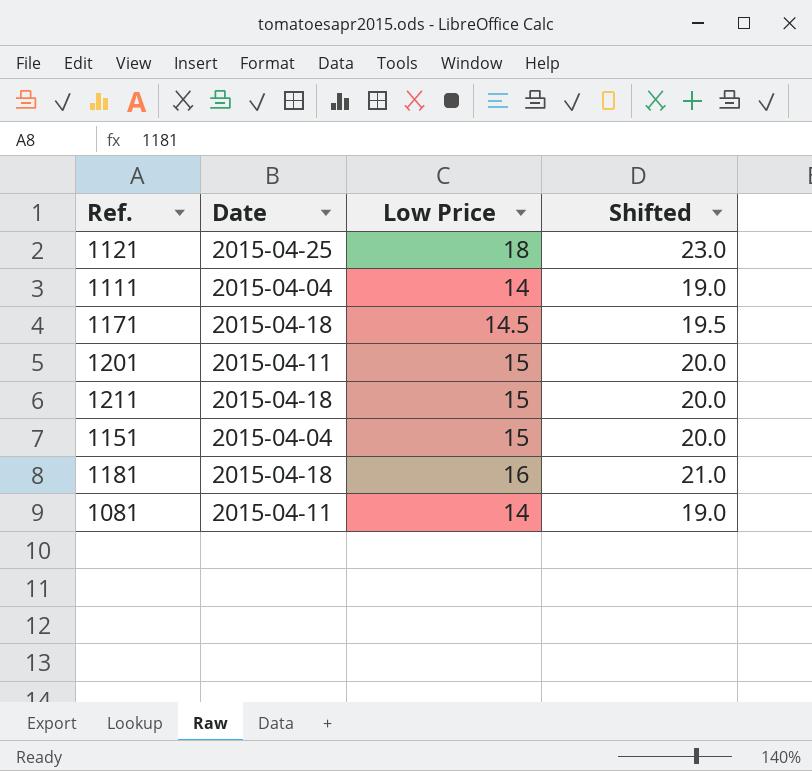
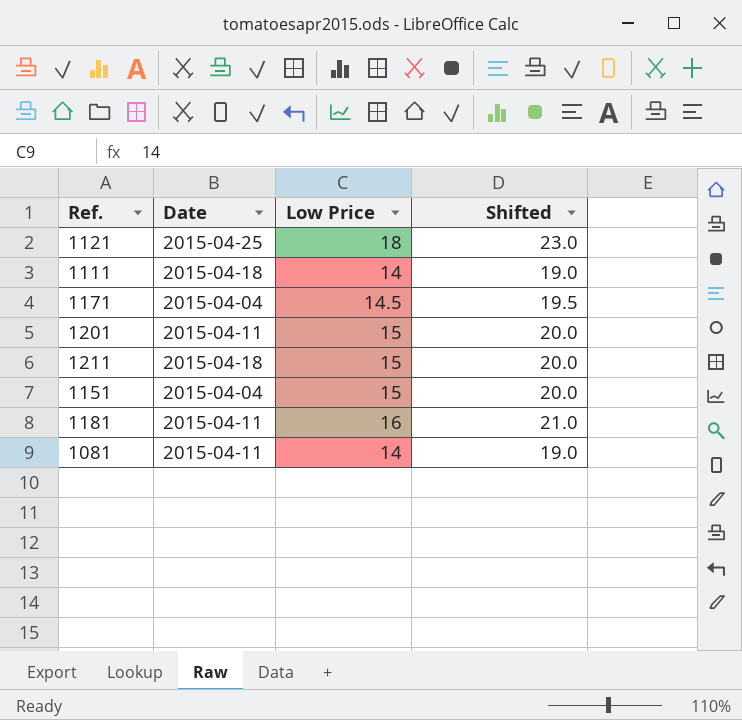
1111 | Date: 2015-04-04 -> 2015-04-18
1171 | Date: 2015-04-18 -> 2015-04-04
1181 | Date: 2015-04-18 -> 2015-04-11

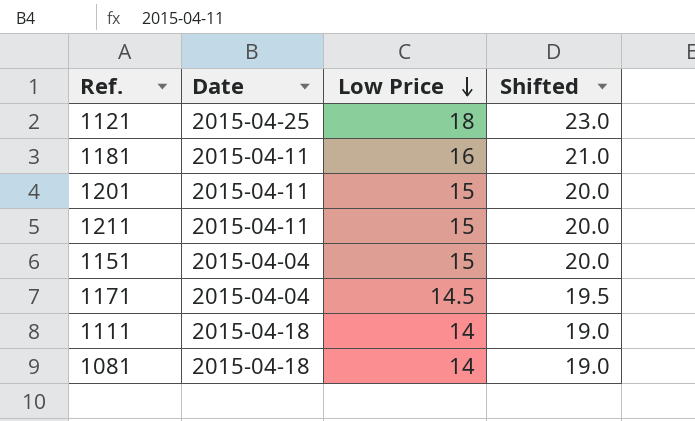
row order: none -> Low Price descending
1211 | Date: 2015-04-18 -> 2015-04-11
1081 | Date: 2015-04-11 -> 2015-04-18

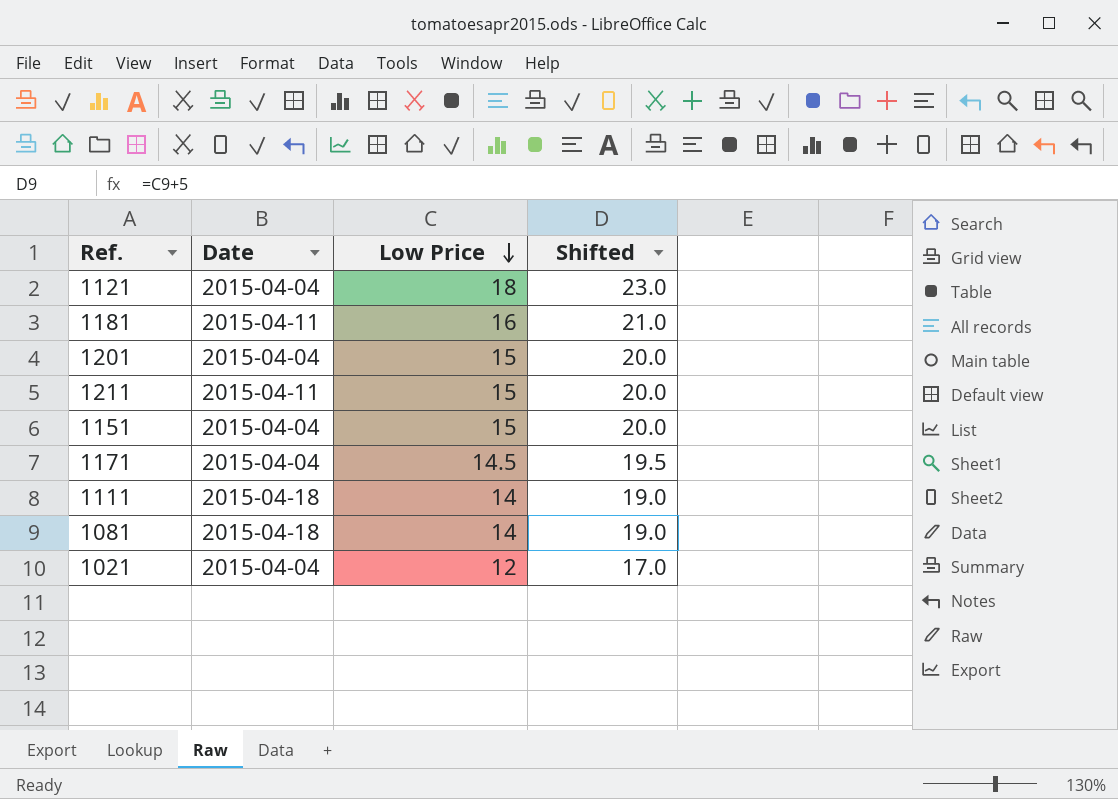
1121 | Date: 2015-04-25 -> 2015-04-04
1201 | Date: 2015-04-11 -> 2015-04-04
row 1021: none -> 2015-04-04 | 12 | 17.0

